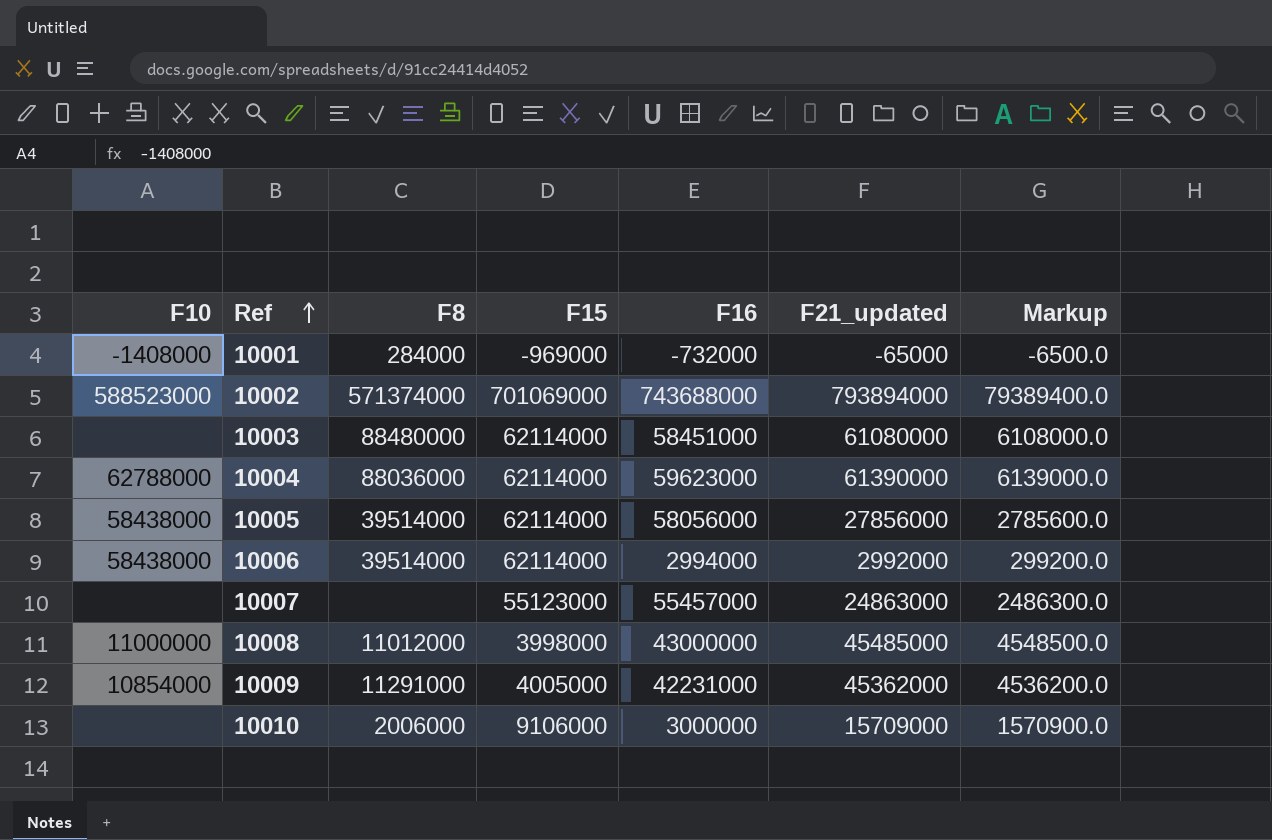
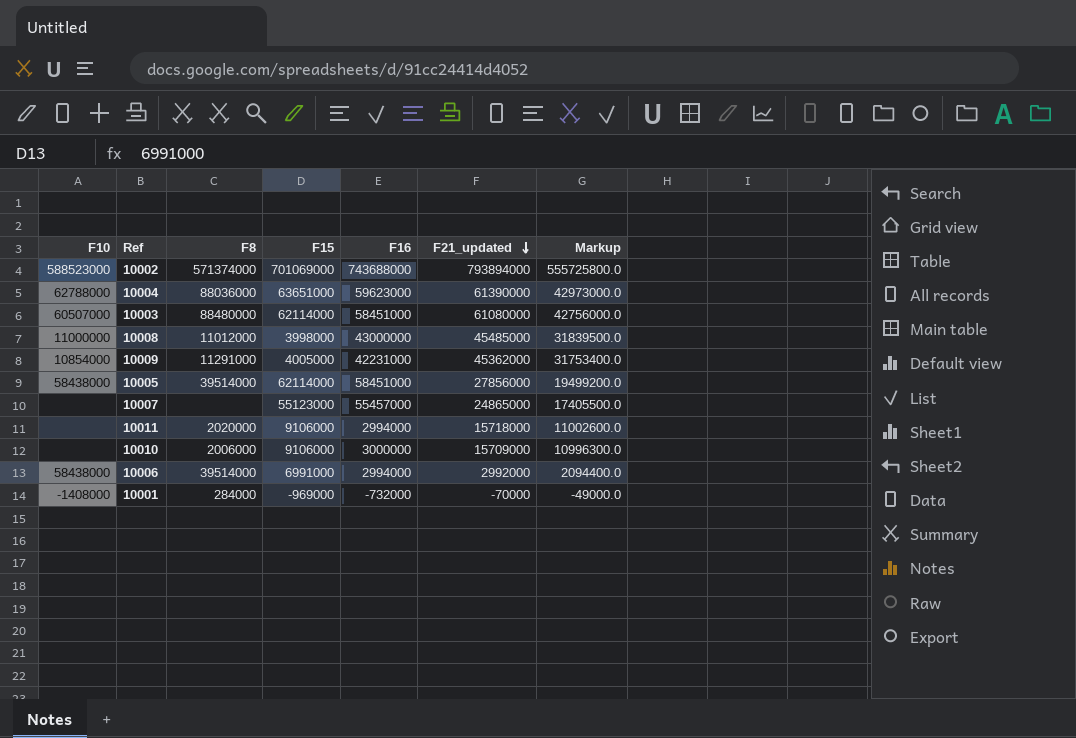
row order: Ref ascending -> F21_updated descending
column Markup | formula: [F21_updated] * 0.1 -> [F21_updated] * 0.7
10004 | F15: 62114000 -> 63651000
10003 | F10: none -> 60507000
10005 | F16: 58056000 -> 58451000
10007 | F21_updated: 24863000 -> 24865000
row 10011: none -> none | 2020000 | 9106000 | 2994000 | 15718000 | 11002600.0
10006 | F15: 62114000 -> 6991000
10001 | F21_updated: -65000 -> -70000

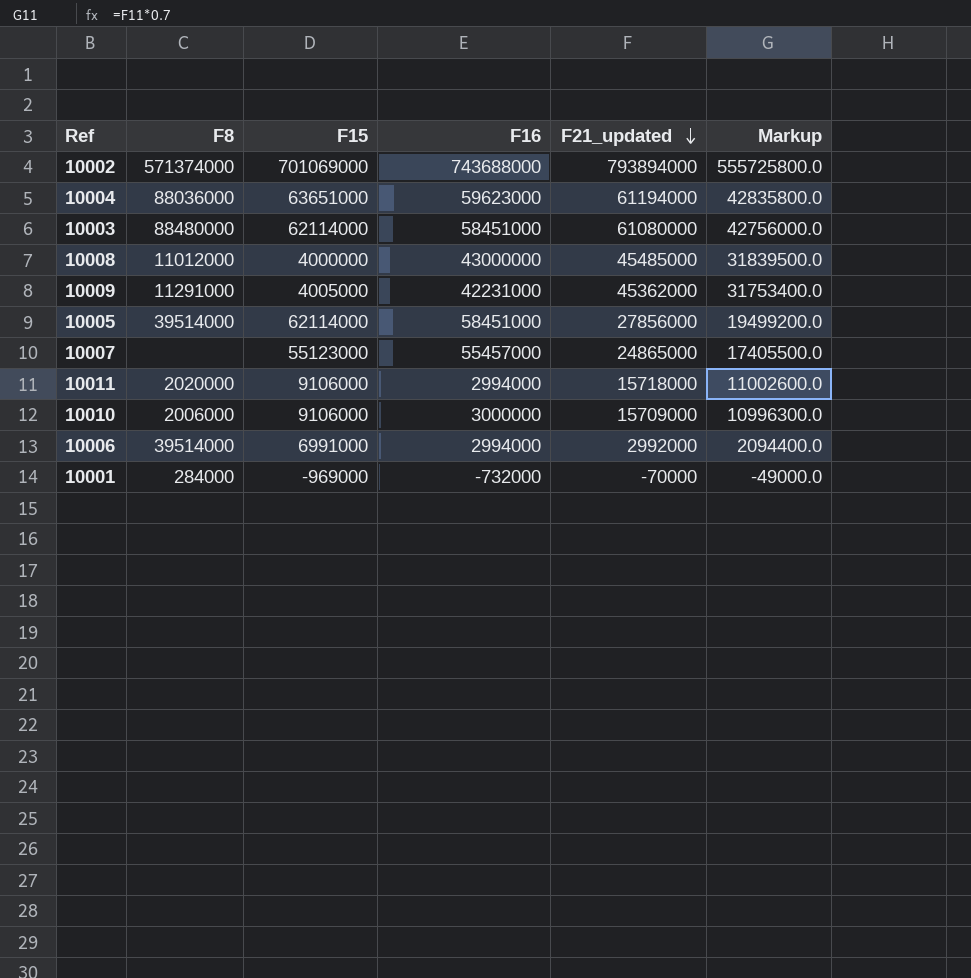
column F10 | position: 1 -> none
10004 | F21_updated: 61390000 -> 61194000
10004 | Markup: 42973000.0 -> 42835800.0
10008 | F15: 3998000 -> 4000000

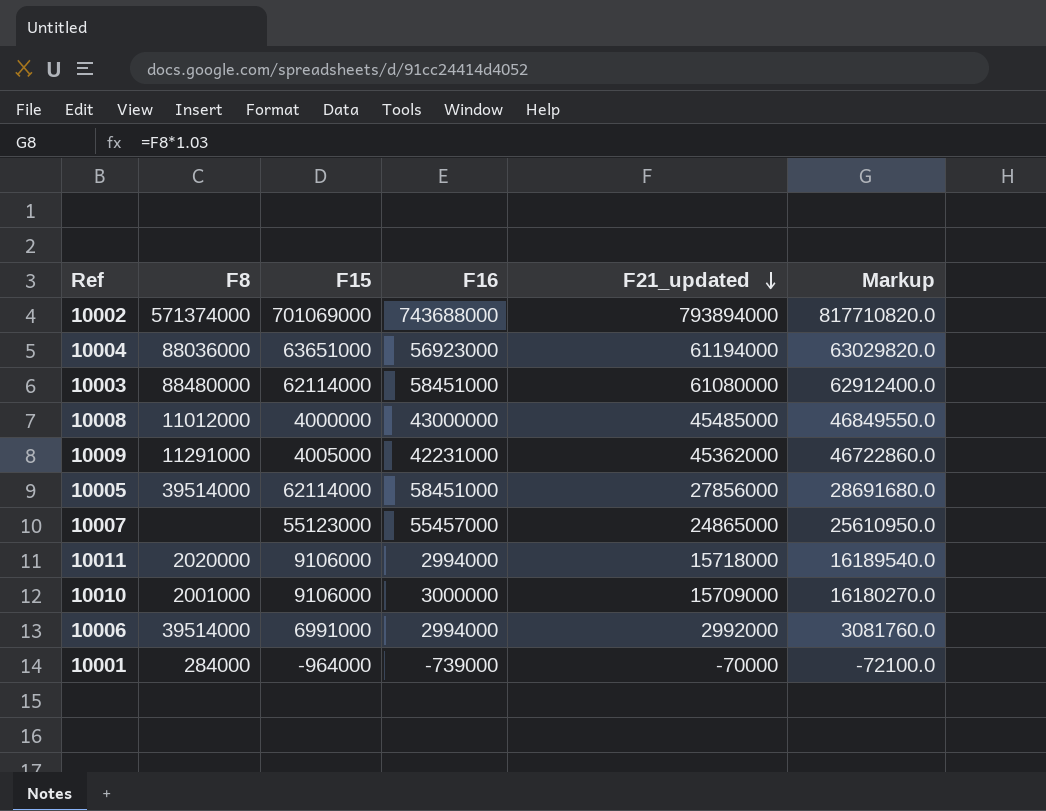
column Markup | formula: [F21_updated] * 0.7 -> [F21_updated] * 1.03
10004 | F16: 59623000 -> 56923000
10010 | F8: 2006000 -> 2001000
10001 | F15: -969000 -> -964000
10001 | F16: -732000 -> -739000

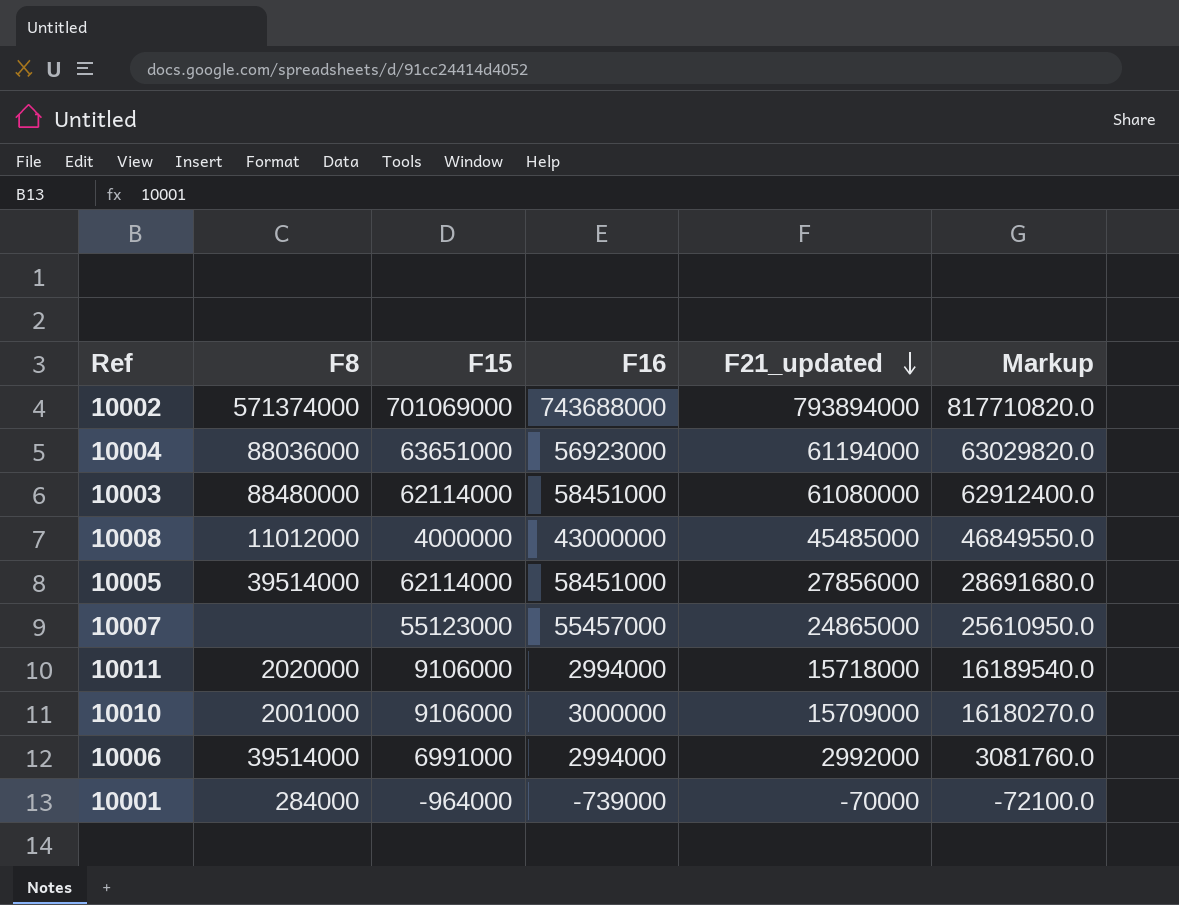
row 10009: 11291000 | 4005000 | 42231000 | 45362000 | 46722860.0 -> none

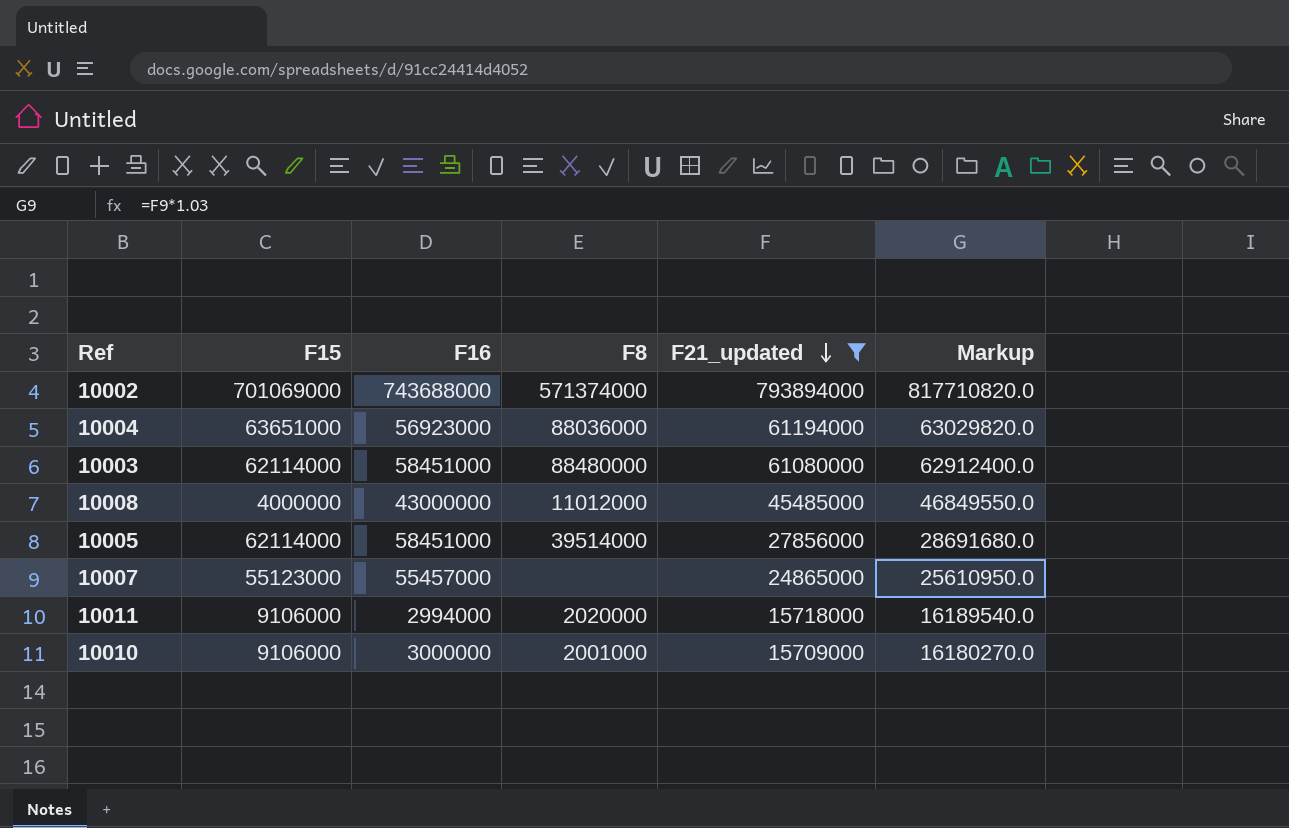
filter: none -> F21_updated >= 15709000
column F8 | position: 2 -> 4

